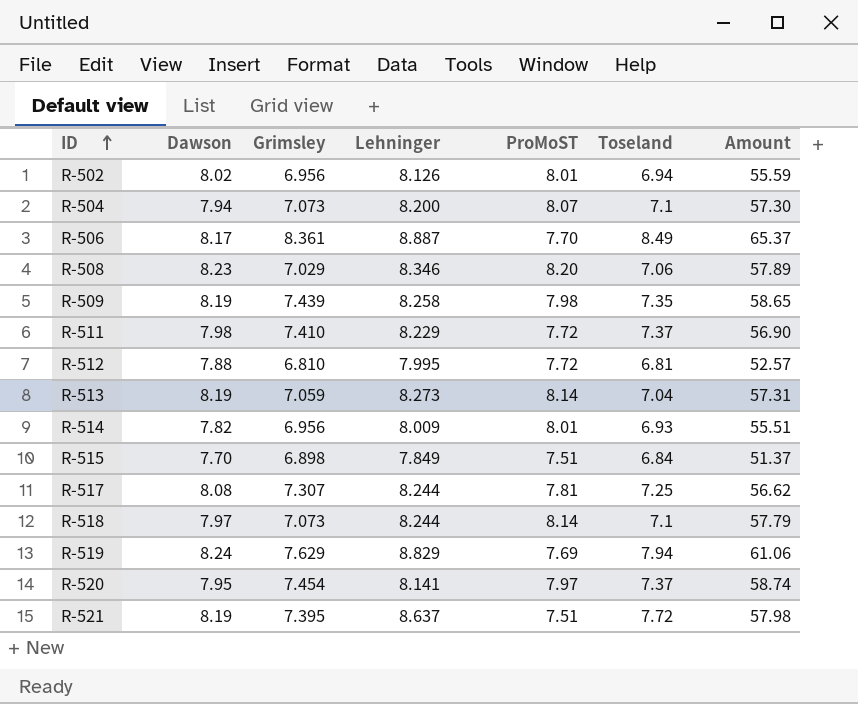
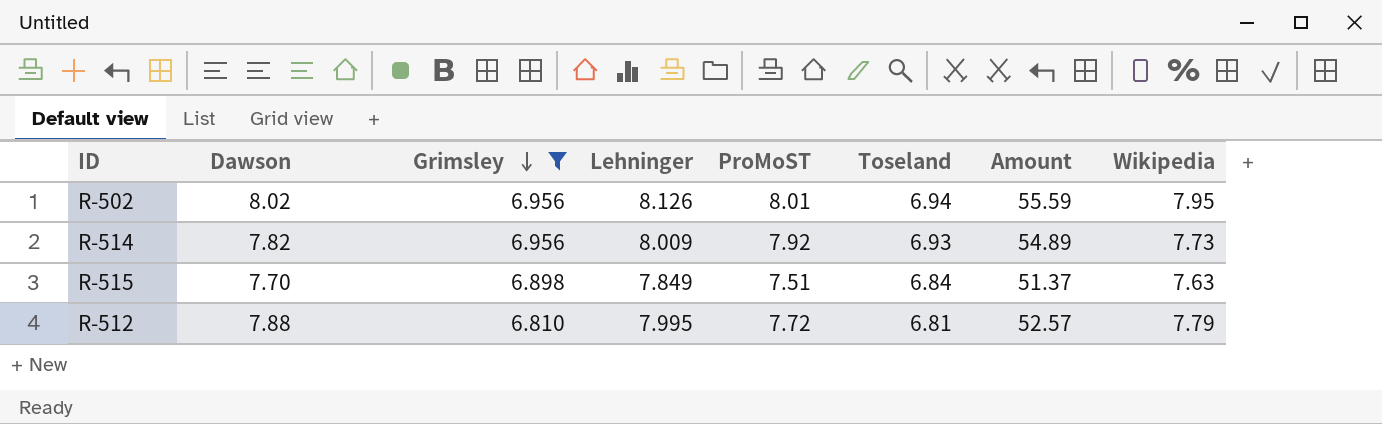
filter: none -> Grimsley <= 6.956
row order: ID ascending -> Grimsley descending
column Wikipedia | position: none -> 8
R-514 | ProMoST: 8.01 -> 7.92
R-514 | Amount: 55.51 -> 54.89

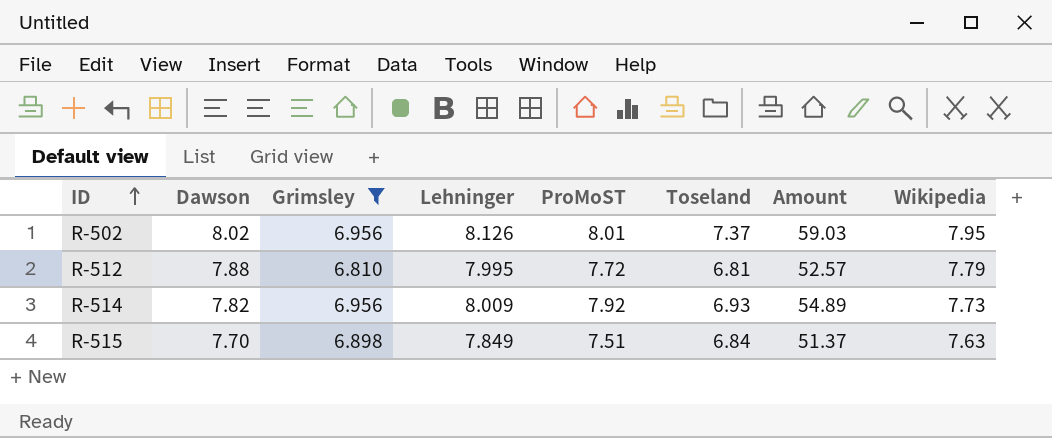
row order: Grimsley descending -> ID ascending
R-502 | Toseland: 6.94 -> 7.37
R-502 | Amount: 55.59 -> 59.03

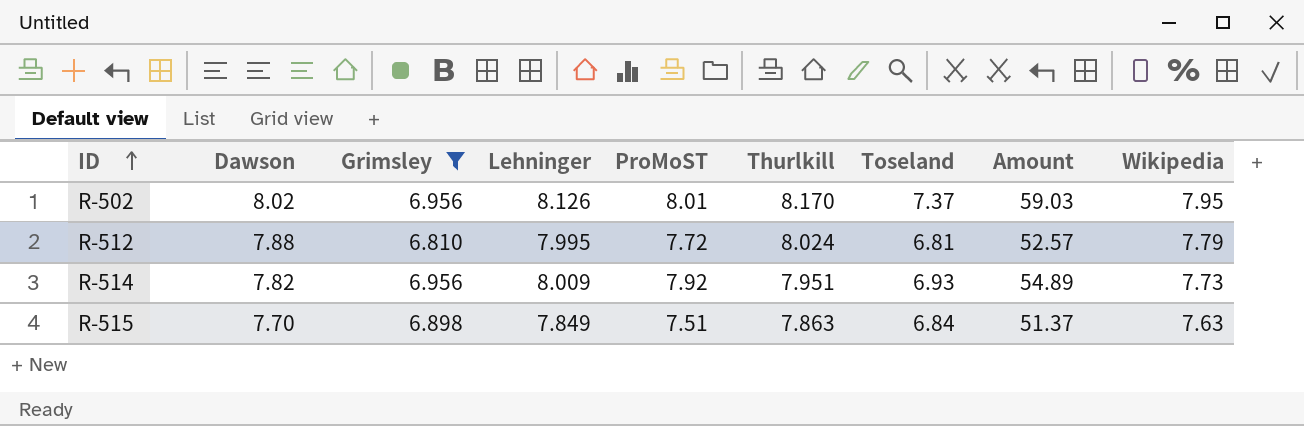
column Thurlkill | position: none -> 6

